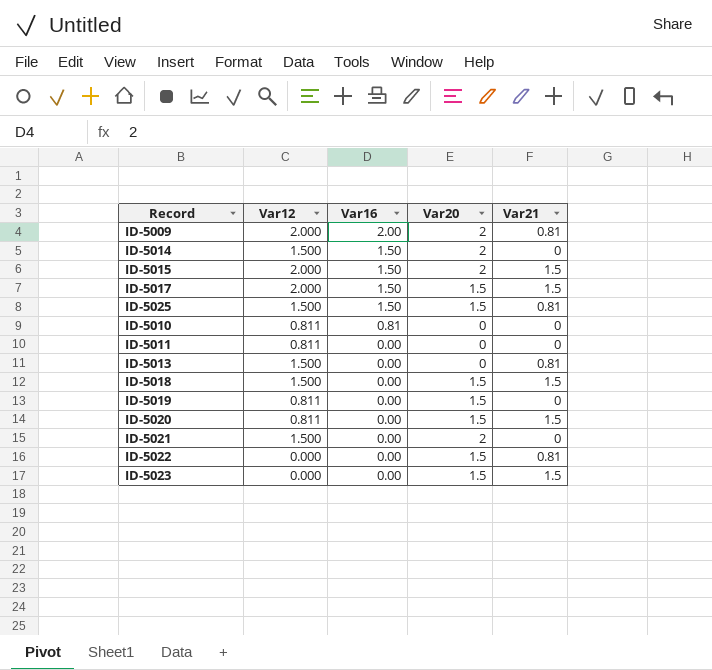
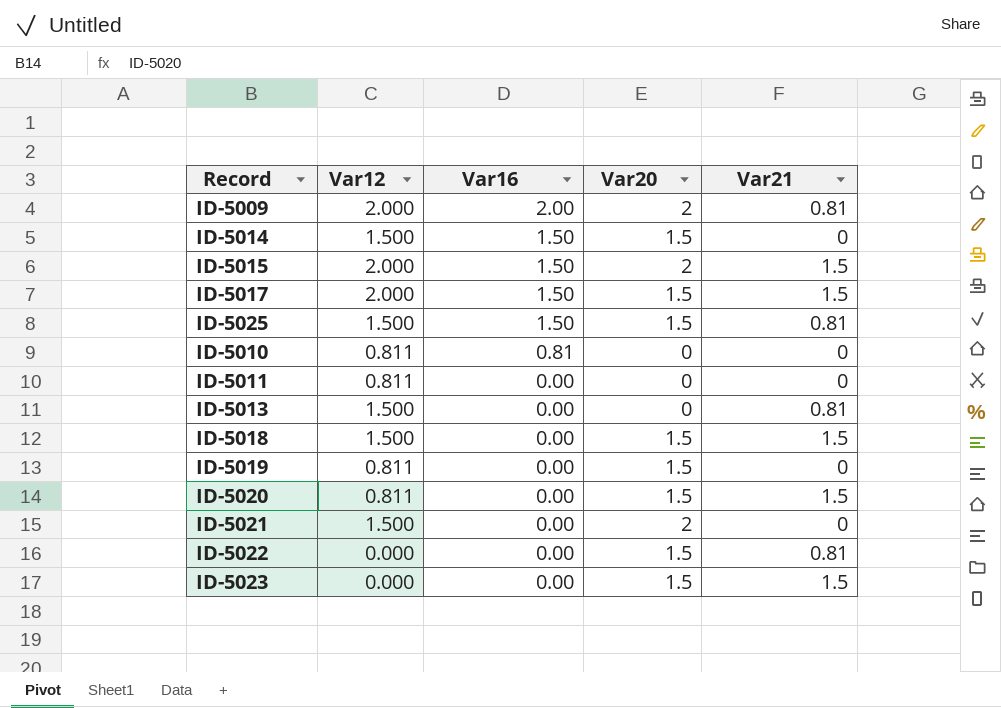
ID-5014 | Var20: 2 -> 1.5

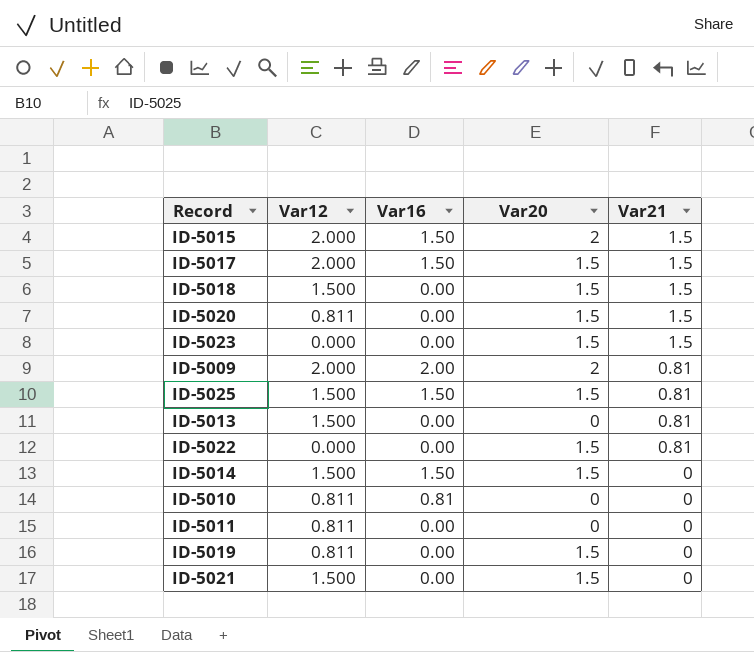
row order: Var16 descending -> Var21 descending
ID-5021 | Var20: 2 -> 1.5

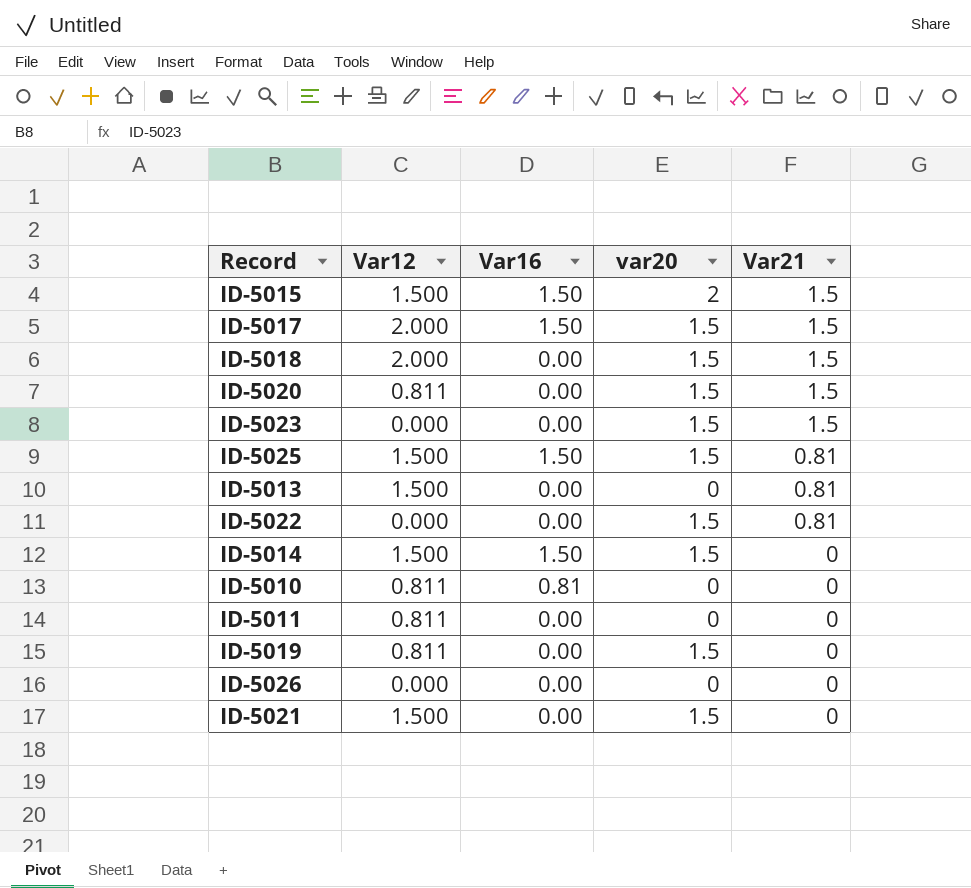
column name: Var20 -> var20
row ID-5009: 2.000 | 2.00 | 2 | 0.81 -> none
ID-5015 | Var12: 2.000 -> 1.500
ID-5018 | Var12: 1.500 -> 2.000
row ID-5026: none -> 0.000 | 0.00 | 0 | 0

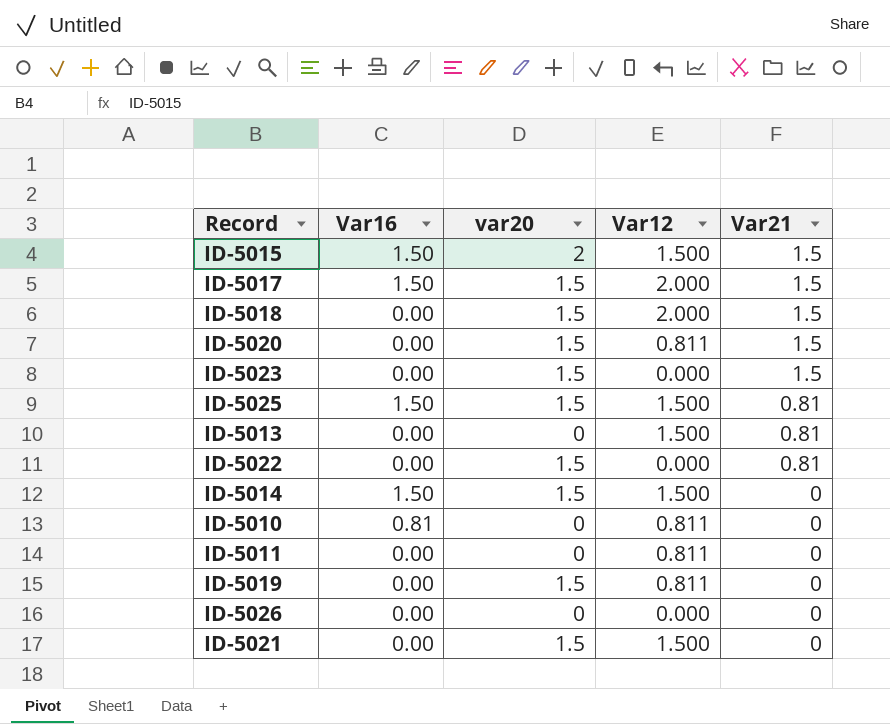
column Var12 | position: 2 -> 4

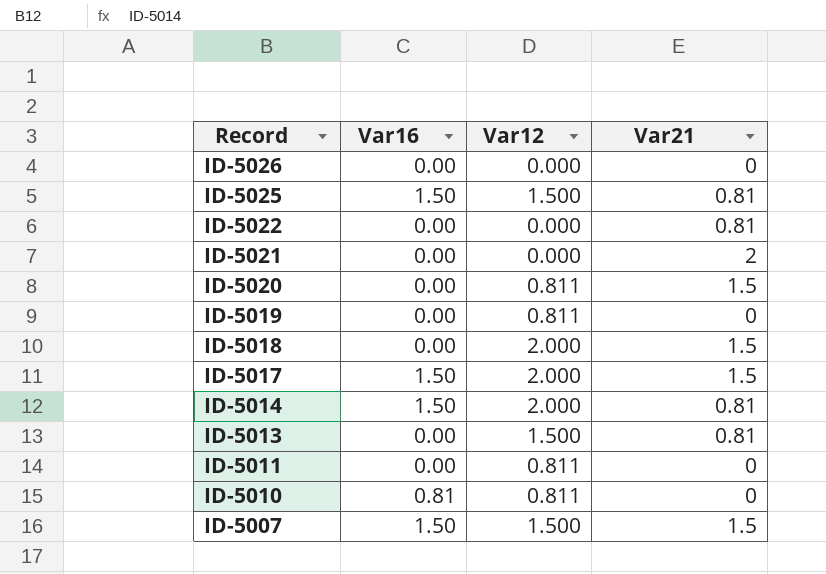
row order: Var21 descending -> Record descending
column var20 | position: 3 -> none
row ID-5015: 1.50 | 2 | 1.500 | 1.5 -> none
row ID-5023: 0.00 | 1.5 | 0.000 | 1.5 -> none
ID-5021 | Var12: 1.500 -> 0.000
ID-5021 | Var21: 0 -> 2
ID-5014 | Var12: 1.500 -> 2.000
ID-5014 | Var21: 0 -> 0.81
row ID-5007: none -> 1.50 | 1.500 | 1.5

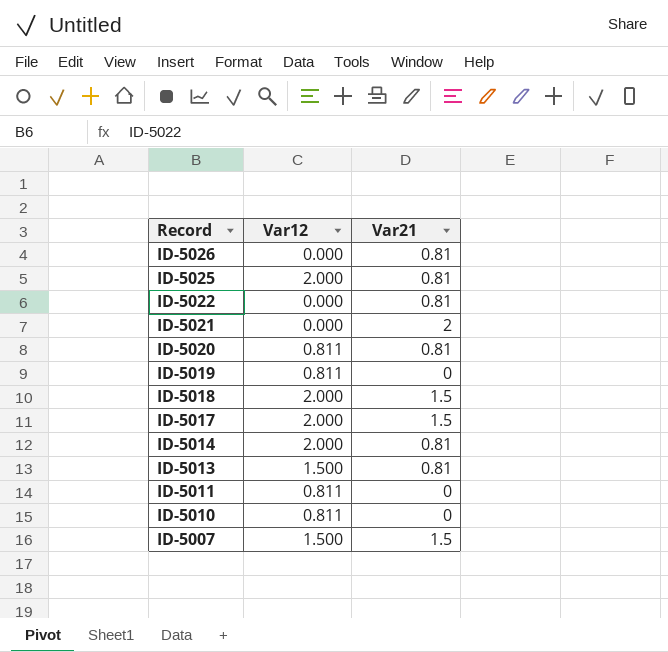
column Var16 | position: 2 -> none
ID-5026 | Var21: 0 -> 0.81
ID-5025 | Var12: 1.500 -> 2.000
ID-5020 | Var21: 1.5 -> 0.81

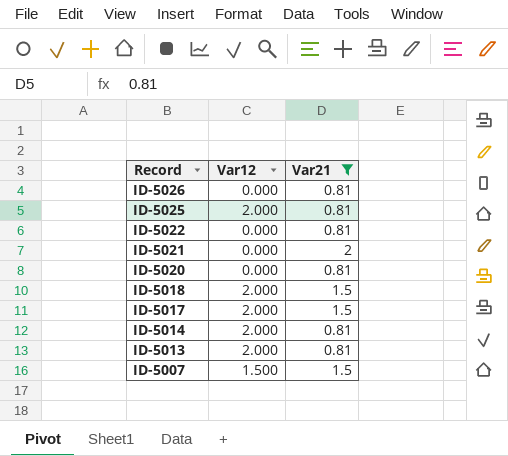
filter: none -> Var21 != 0
ID-5020 | Var12: 0.811 -> 0.000
ID-5013 | Var12: 1.500 -> 2.000

